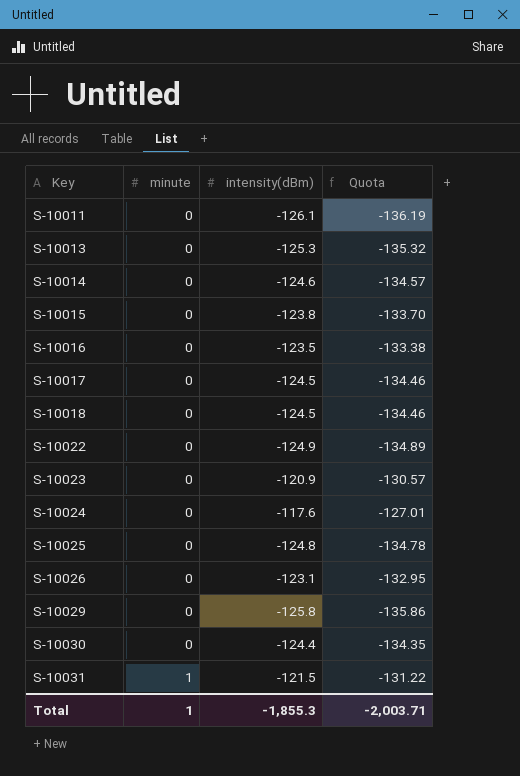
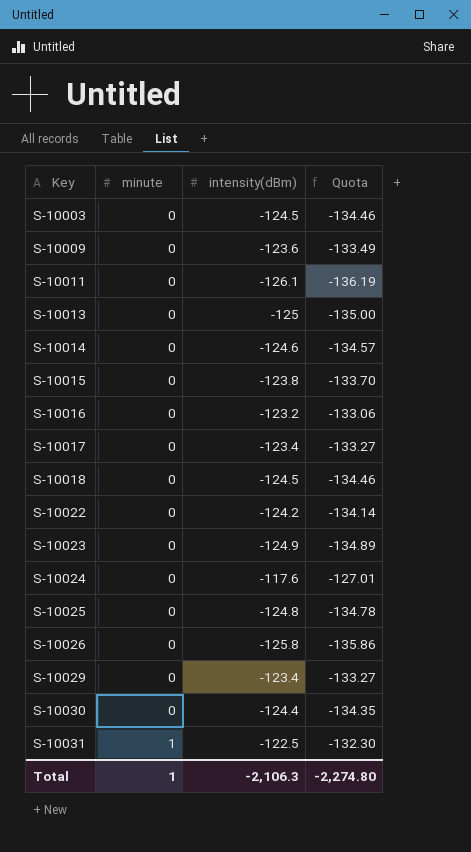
row S-10003: none -> 0 | -124.5 | -134.46
row S-10009: none -> 0 | -123.6 | -133.49
S-10013 | intensity(dBm): -125.3 -> -125
S-10013 | Quota: -135.32 -> -135.00
S-10016 | intensity(dBm): -123.5 -> -123.2
S-10016 | Quota: -133.38 -> -133.06
S-10017 | intensity(dBm): -124.5 -> -123.4
S-10017 | Quota: -134.46 -> -133.27
S-10022 | intensity(dBm): -124.9 -> -124.2
S-10022 | Quota: -134.89 -> -134.14
S-10023 | intensity(dBm): -120.9 -> -124.9
S-10023 | Quota: -130.57 -> -134.89
S-10026 | intensity(dBm): -123.1 -> -125.8
S-10026 | Quota: -132.95 -> -135.86
S-10029 | intensity(dBm): -125.8 -> -123.4
S-10029 | Quota: -135.86 -> -133.27
S-10031 | intensity(dBm): -121.5 -> -122.5
S-10031 | Quota: -131.22 -> -132.30
Total | intensity(dBm): -1,855.3 -> -2,106.3
Total | Quota: -2,003.71 -> -2,274.80

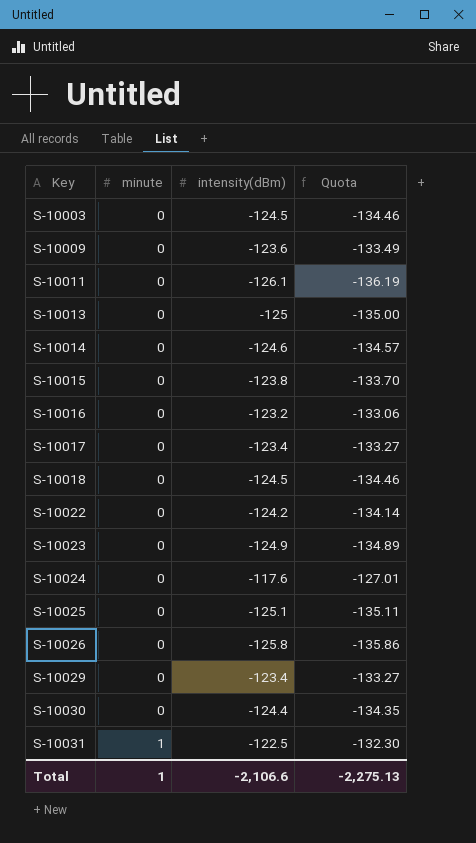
S-10025 | intensity(dBm): -124.8 -> -125.1
S-10025 | Quota: -134.78 -> -135.11
Total | intensity(dBm): -2,106.3 -> -2,106.6
Total | Quota: -2,274.80 -> -2,275.13

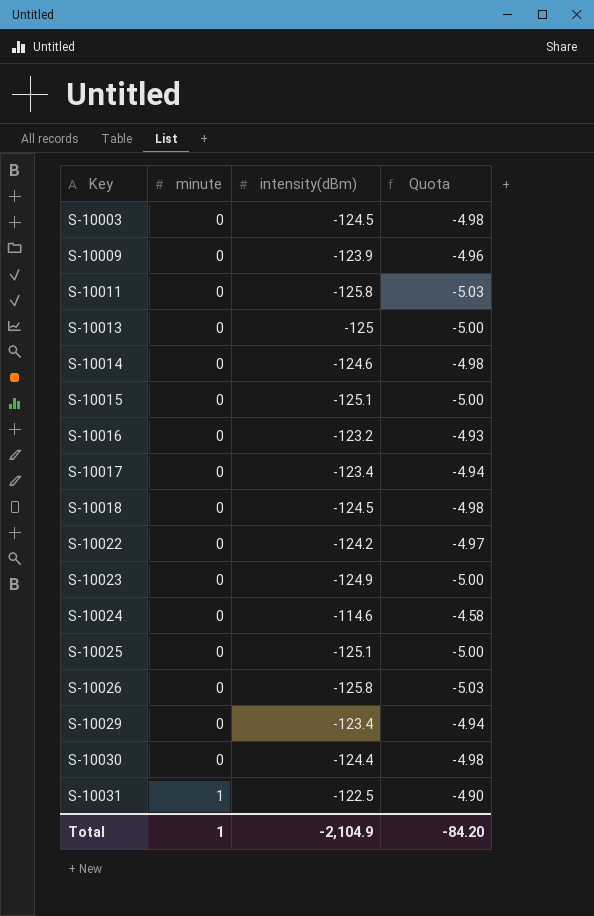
column Quota | formula: [intensity(dBm)] * 1.08 -> [intensity(dBm)] * 0.04
S-10009 | intensity(dBm): -123.6 -> -123.9
S-10011 | intensity(dBm): -126.1 -> -125.8
S-10015 | intensity(dBm): -123.8 -> -125.1
S-10024 | intensity(dBm): -117.6 -> -114.6
Total | intensity(dBm): -2,106.6 -> -2,104.9
Total | Quota: -2,275.13 -> -84.20

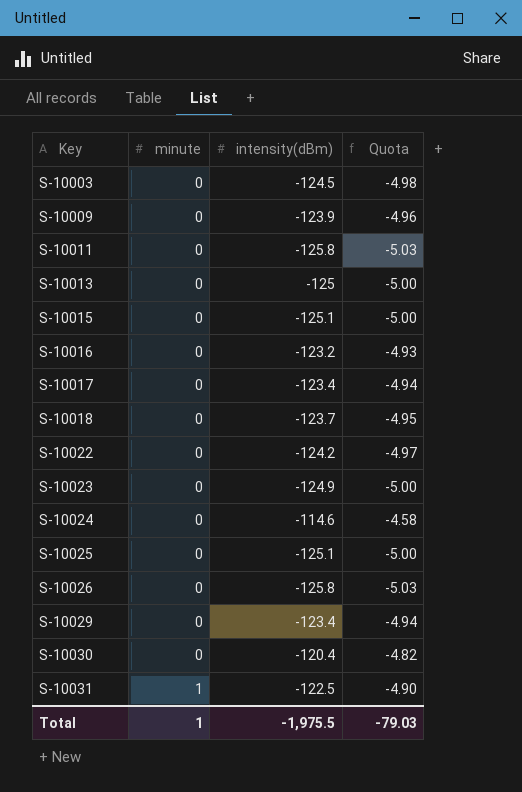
row S-10014: 0 | -124.6 | -4.98 -> none
S-10018 | intensity(dBm): -124.5 -> -123.7
S-10018 | Quota: -4.98 -> -4.95
S-10030 | intensity(dBm): -124.4 -> -120.4
S-10030 | Quota: -4.98 -> -4.82
Total | intensity(dBm): -2,104.9 -> -1,975.5
Total | Quota: -84.20 -> -79.03

